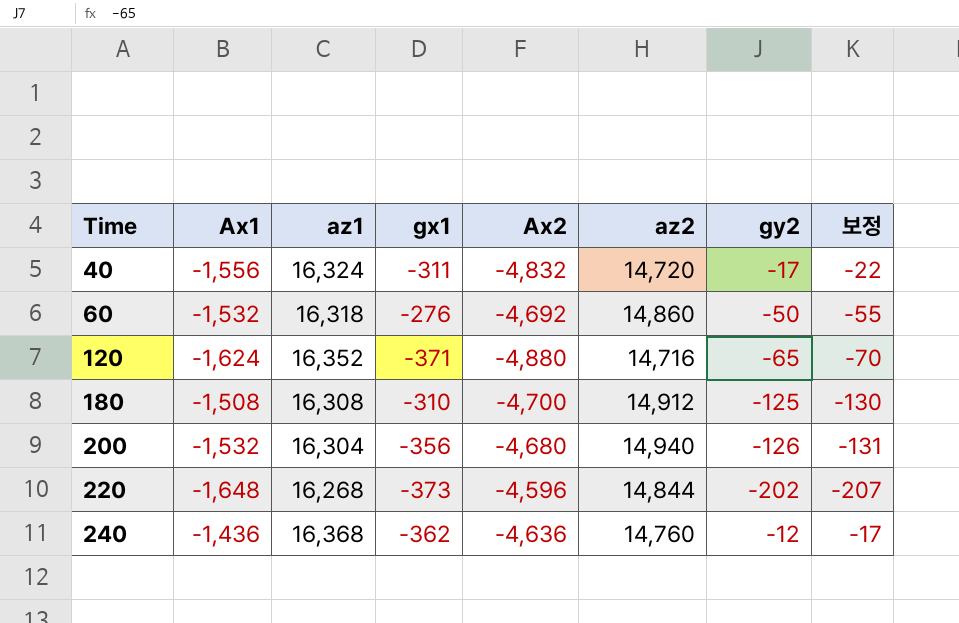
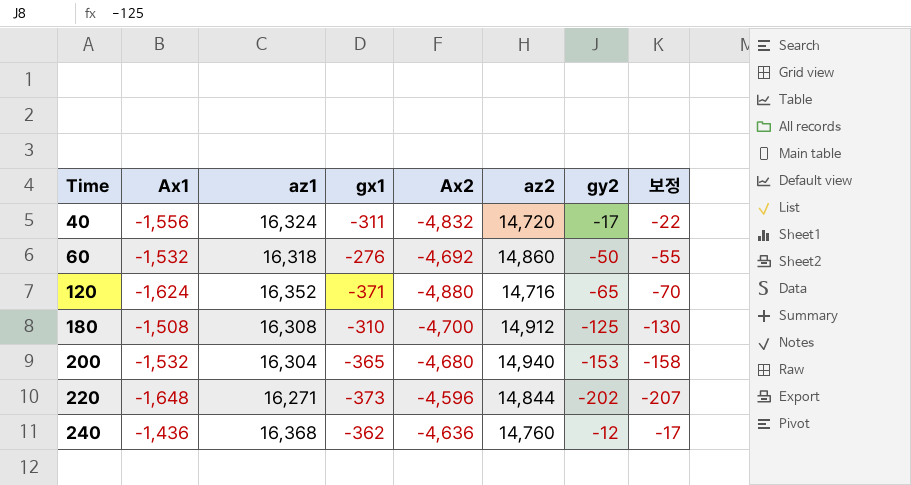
200 | gx1: -356 -> -365
200 | gy2: -126 -> -153
200 | 보정: -131 -> -158
220 | az1: 16,268 -> 16,271

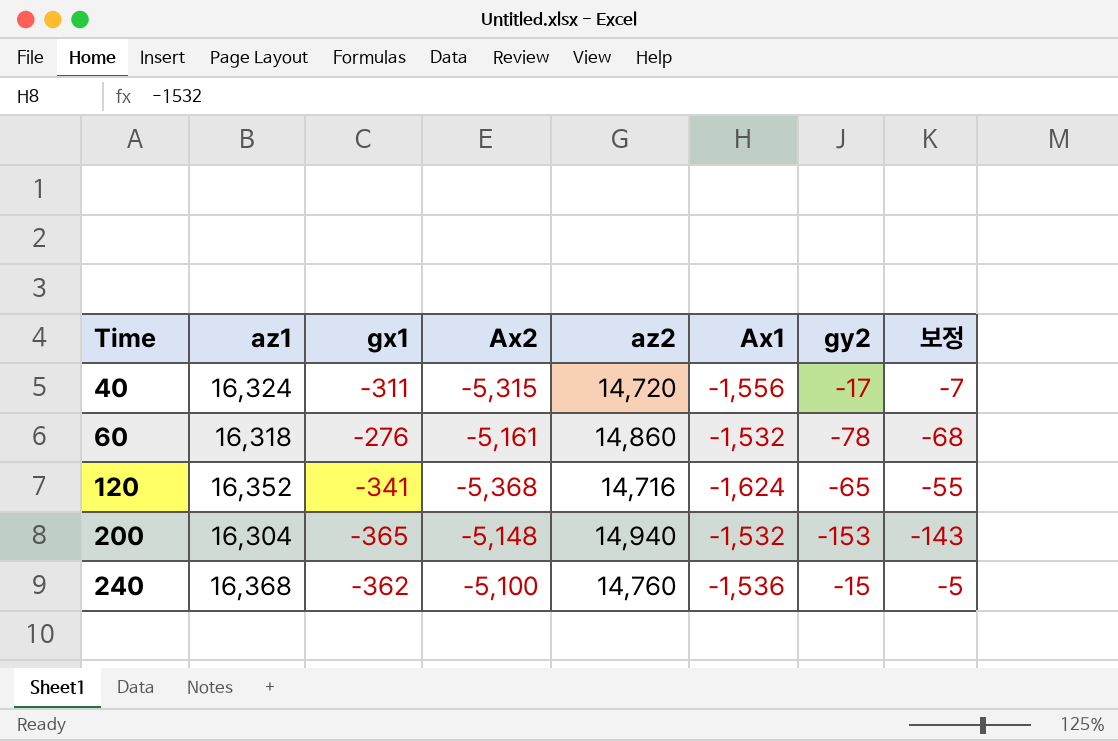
column Ax1 | position: 2 -> 6
column 보정 | formula: [gy2] - 5 -> [gy2] + 10
row 180: -1,508 | 16,308 | -310 | -4,700 | 14,912 | -125 | -130 -> none
row 220: -1,648 | 16,271 | -373 | -4,596 | 14,844 | -202 | -207 -> none
40 | Ax2: -4,832 -> -5,315
60 | Ax2: -4,692 -> -5,161
60 | gy2: -50 -> -78
120 | gx1: -371 -> -341
120 | Ax2: -4,880 -> -5,368
200 | Ax2: -4,680 -> -5,148
240 | Ax2: -4,636 -> -5,100
240 | Ax1: -1,436 -> -1,536
240 | gy2: -12 -> -15

